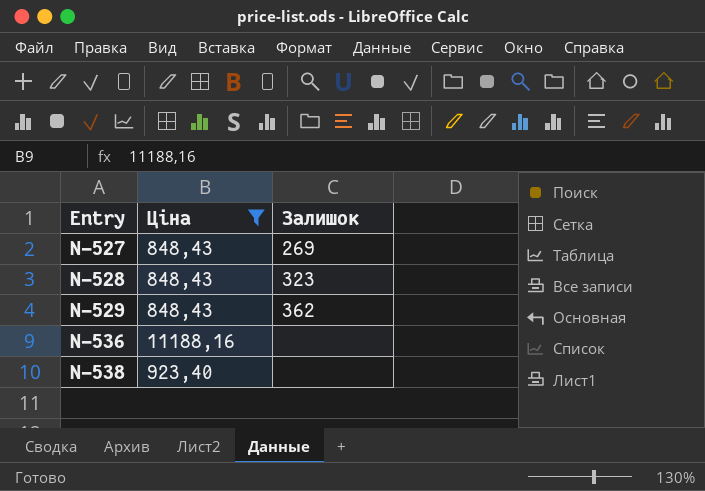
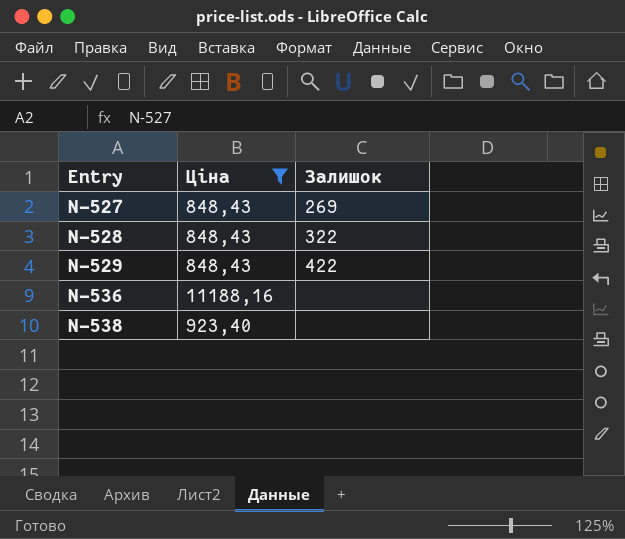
N-528 | Залишок: 323 -> 322
N-529 | Залишок: 362 -> 422

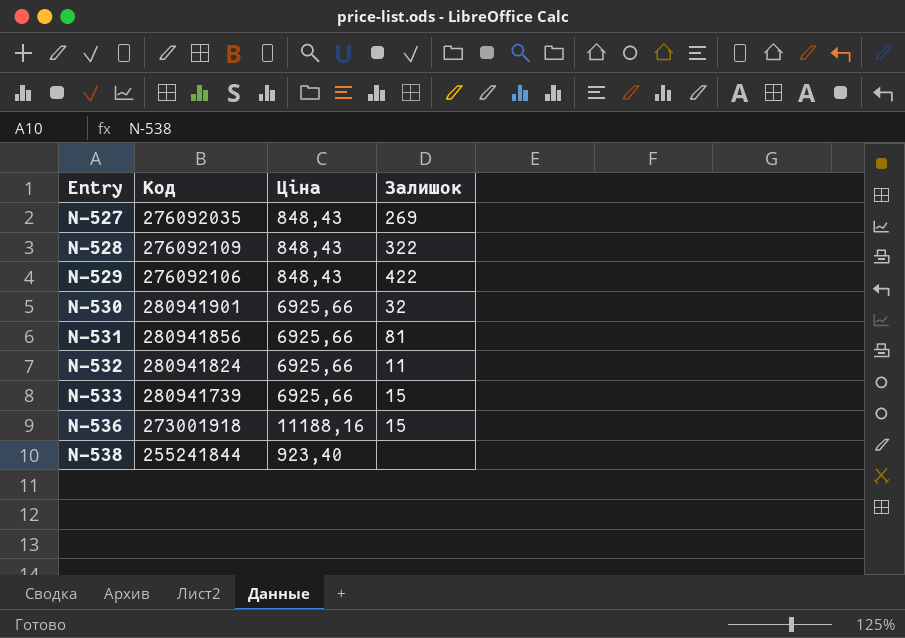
filter: Ціна != 6925,66 -> none
column Код | position: none -> 2
N-536 | Залишок: none -> 15

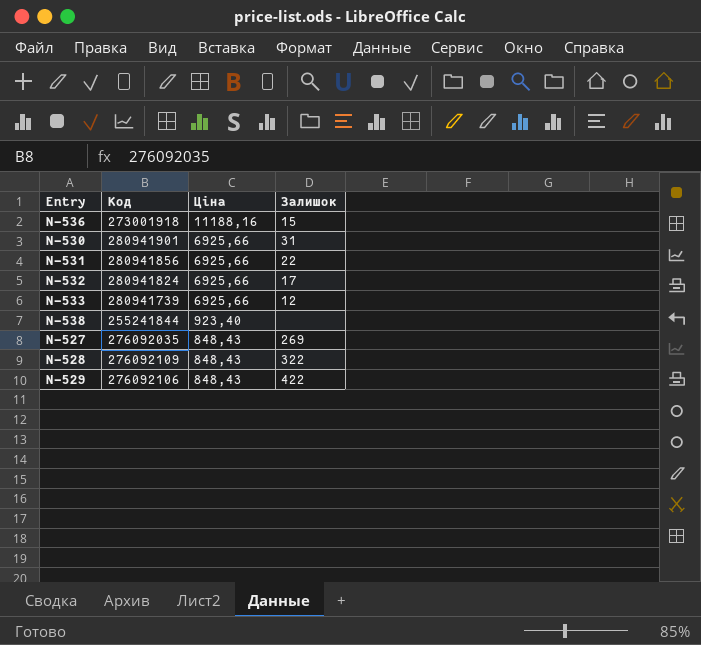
row order: Entry ascending -> Ціна descending
N-530 | Залишок: 32 -> 31
N-531 | Залишок: 81 -> 22
N-532 | Залишок: 11 -> 17
N-533 | Залишок: 15 -> 12

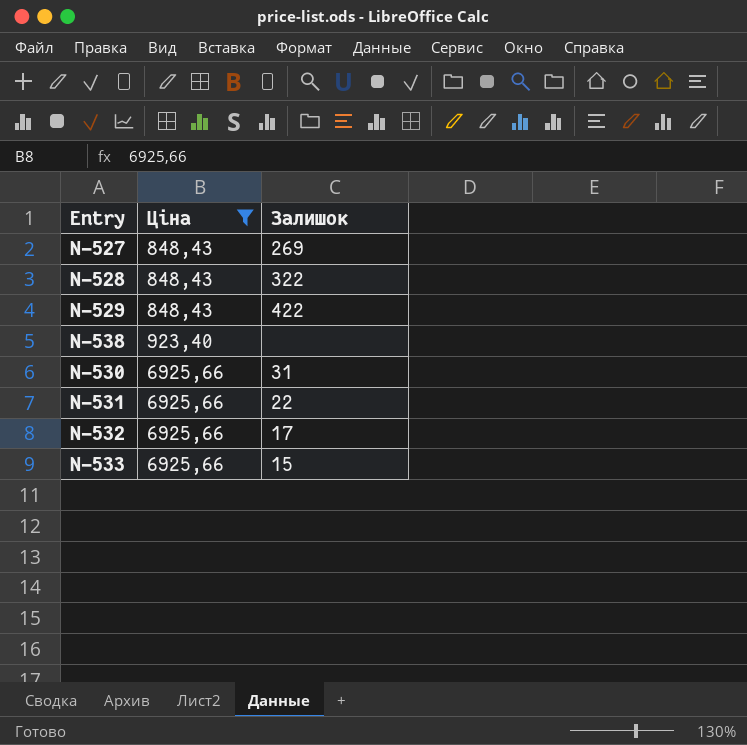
filter: none -> Ціна != 11188,16
row order: Ціна descending -> Ціна ascending
column Код | position: 2 -> none
N-533 | Залишок: 12 -> 15

